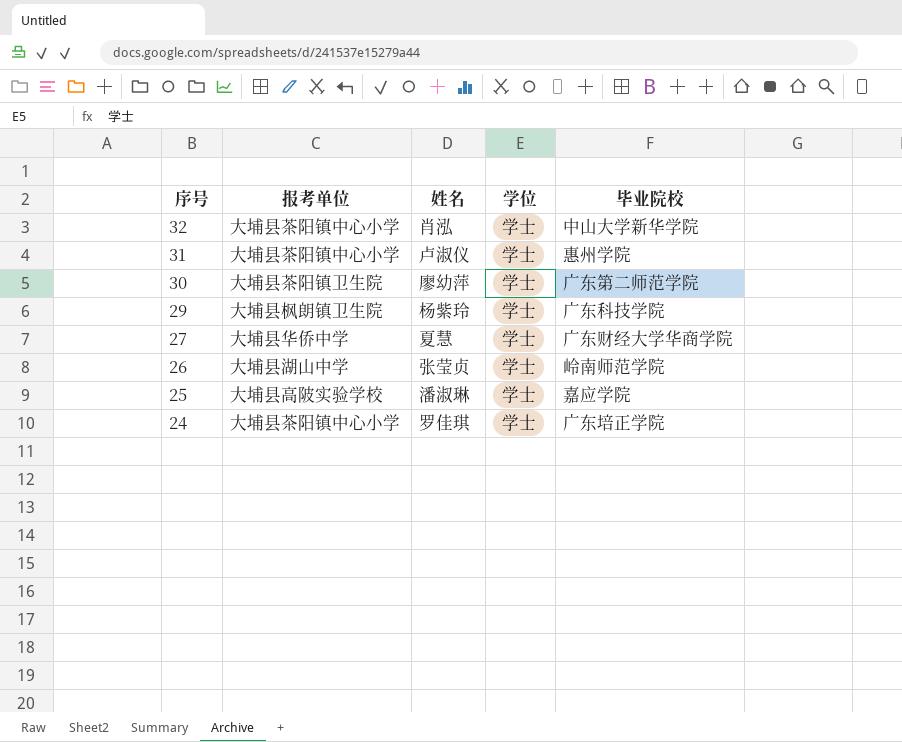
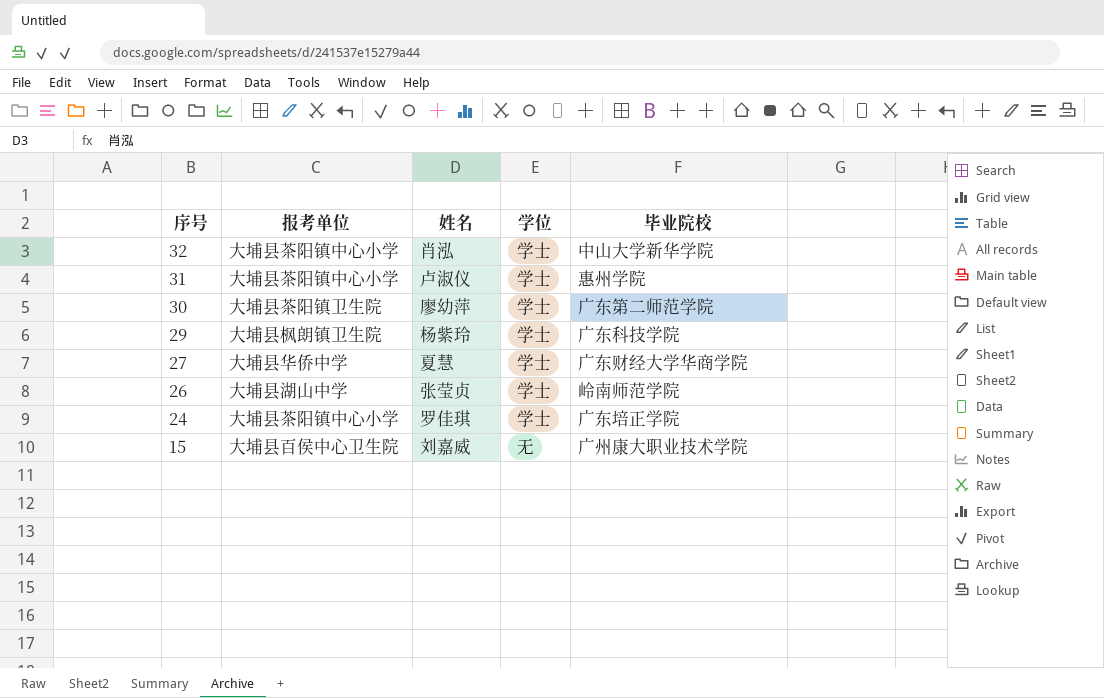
row 25: 大埔县高陂实验学校 | 潘淑琳 | 学士 | 嘉应学院 -> none
row 15: none -> 大埔县百侯中心卫生院 | 刘嘉威 | 无 | 广州康大职业技术学院

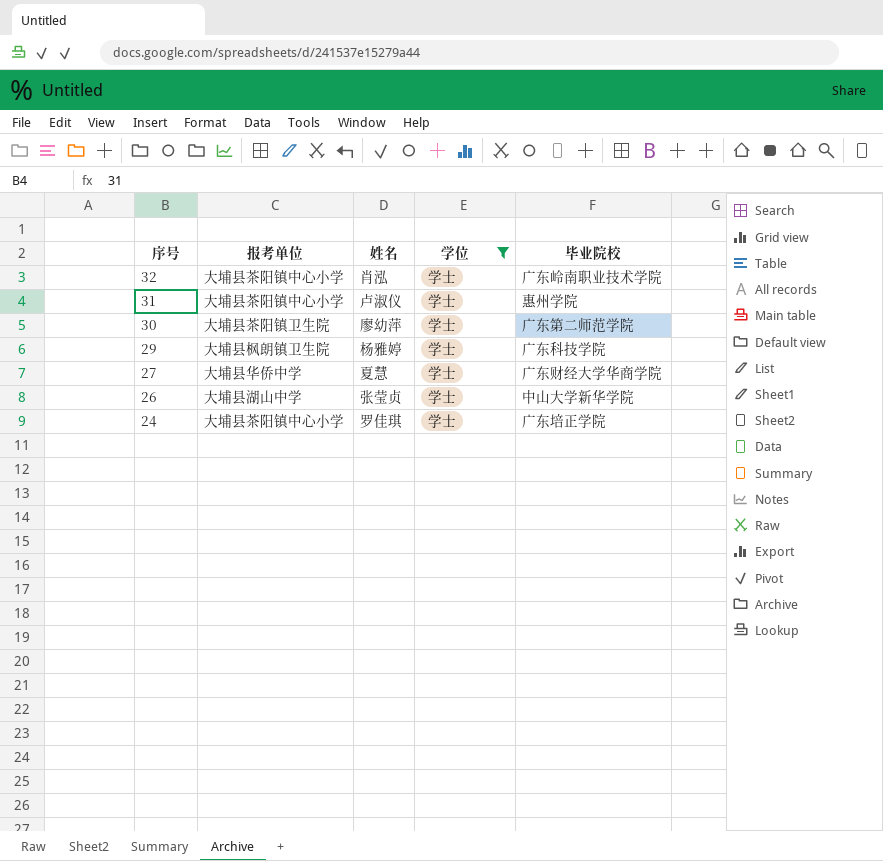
filter: none -> 学位 = 学士
32 | 毕业院校: 中山大学新华学院 -> 广东岭南职业技术学院
29 | 姓名: 杨紫玲 -> 杨雅婷
26 | 毕业院校: 岭南师范学院 -> 中山大学新华学院

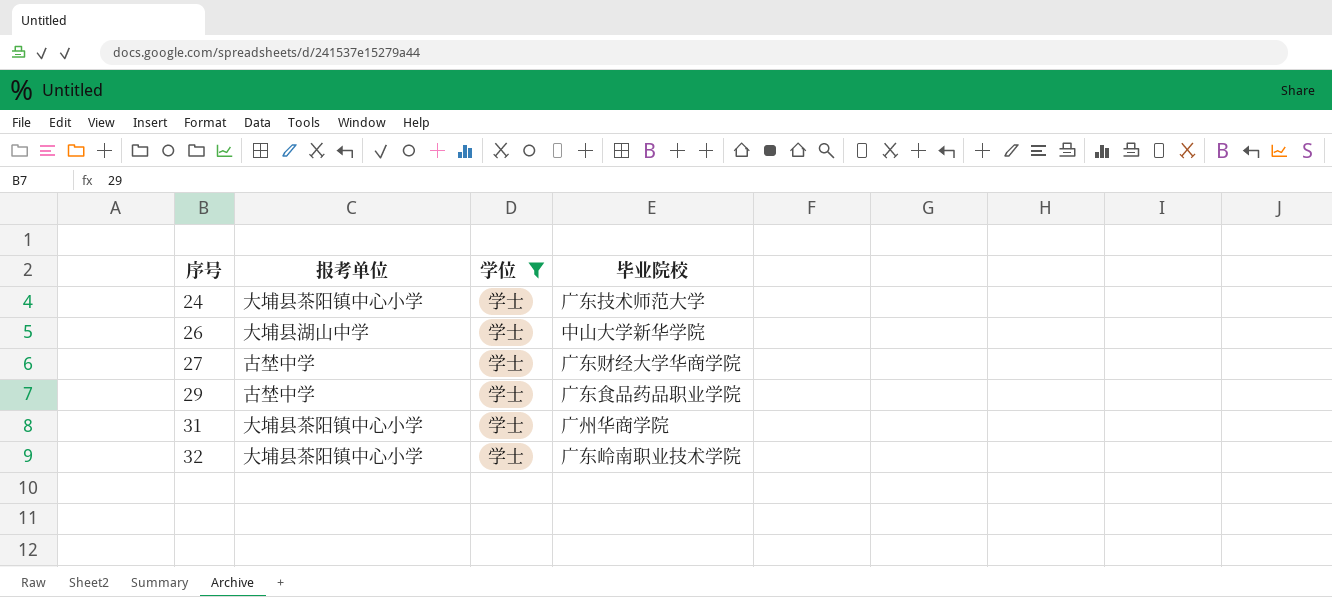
row order: 序号 descending -> 序号 ascending
column 姓名 | position: 3 -> none
row 30: 大埔县茶阳镇卫生院 | 廖幼萍 | 学士 | 广东第二师范学院 -> none
24 | 毕业院校: 广东培正学院 -> 广东技术师范大学
27 | 报考单位: 大埔县华侨中学 -> 古埜中学
29 | 报考单位: 大埔县枫朗镇卫生院 -> 古埜中学
29 | 毕业院校: 广东科技学院 -> 广东食品药品职业学院
31 | 毕业院校: 惠州学院 -> 广州华商学院

